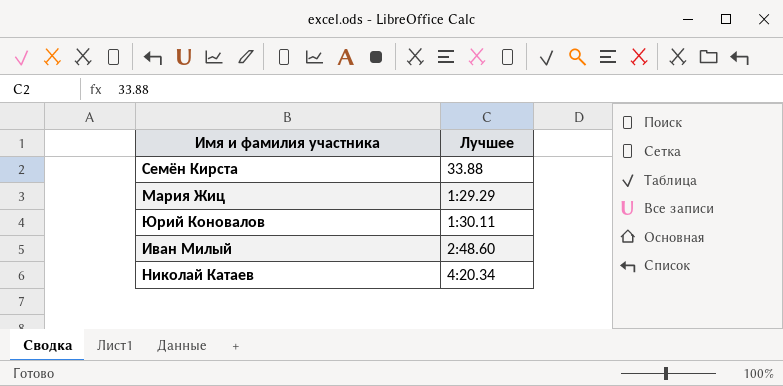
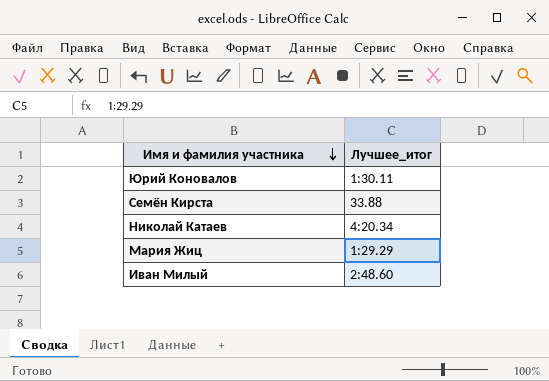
row order: none -> Имя и фамилия участника descending
column name: Лучшее -> Лучшее_итог

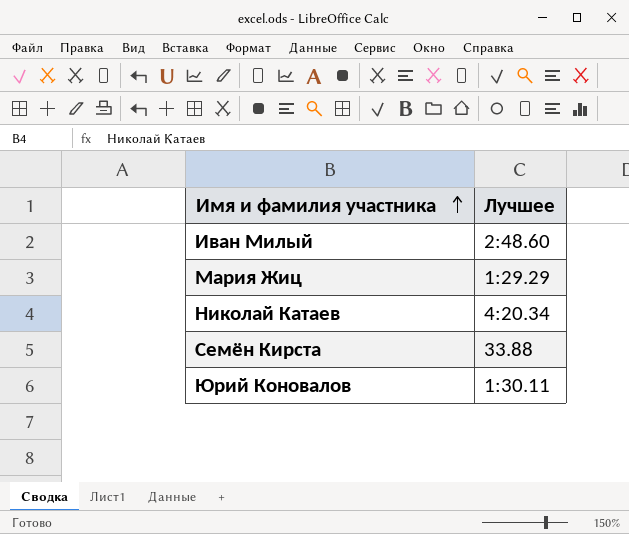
row order: Имя и фамилия участника descending -> Имя и фамилия участника ascending
column name: Лучшее_итог -> Лучшее

